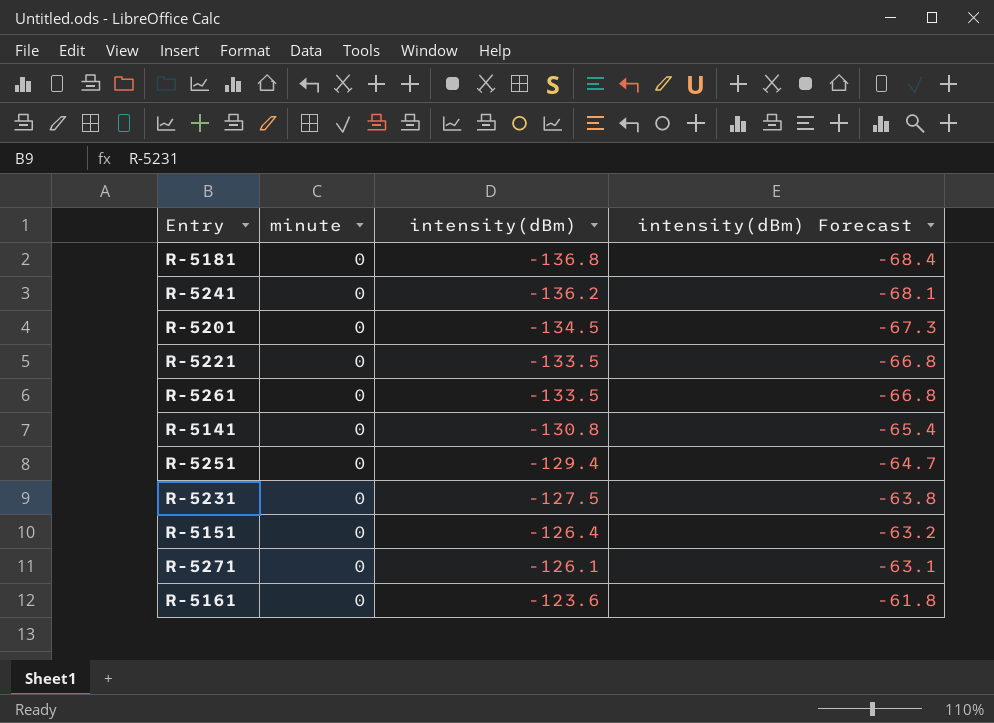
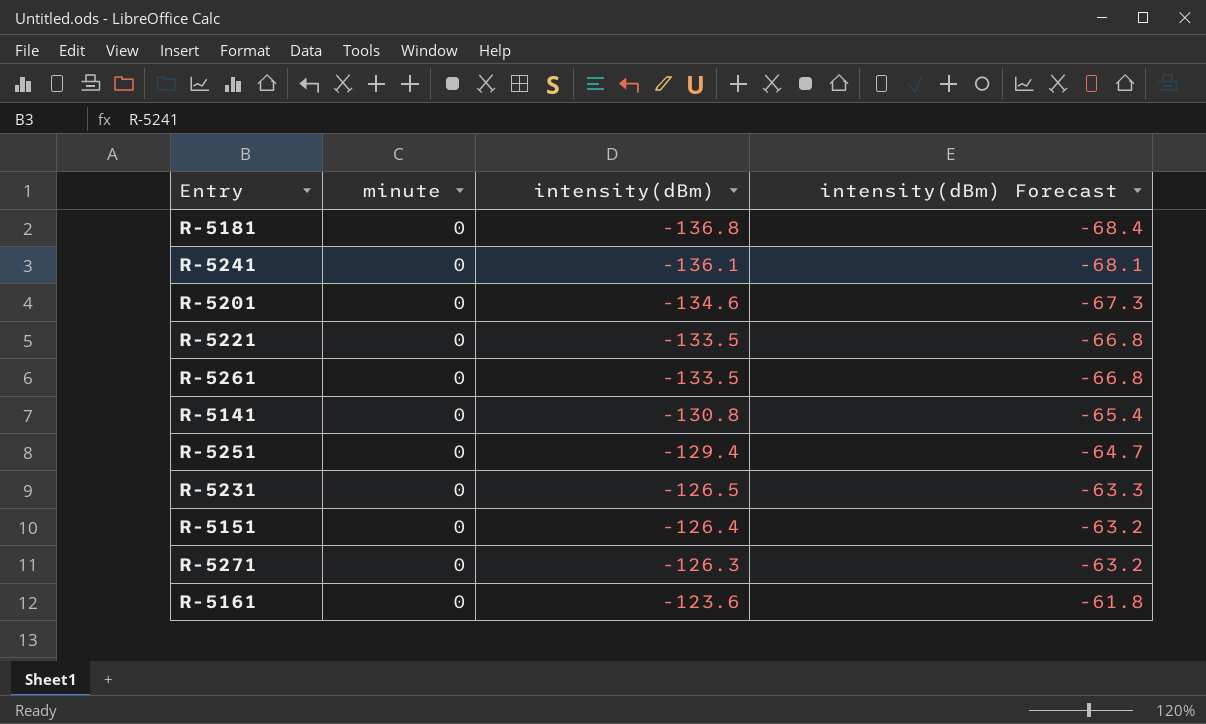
R-5241 | intensity(dBm): -136.2 -> -136.1
R-5201 | intensity(dBm): -134.5 -> -134.6
R-5231 | intensity(dBm): -127.5 -> -126.5
R-5231 | intensity(dBm) Forecast: -63.8 -> -63.3
R-5271 | intensity(dBm): -126.1 -> -126.3
R-5271 | intensity(dBm) Forecast: -63.1 -> -63.2

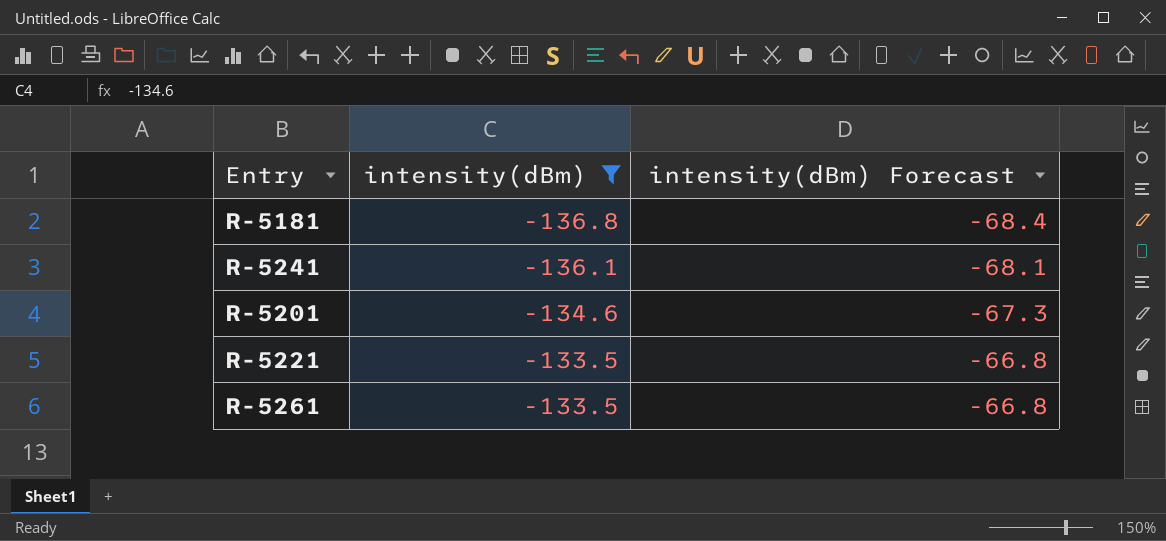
filter: none -> intensity(dBm) <= -133.5
column minute | position: 2 -> none

